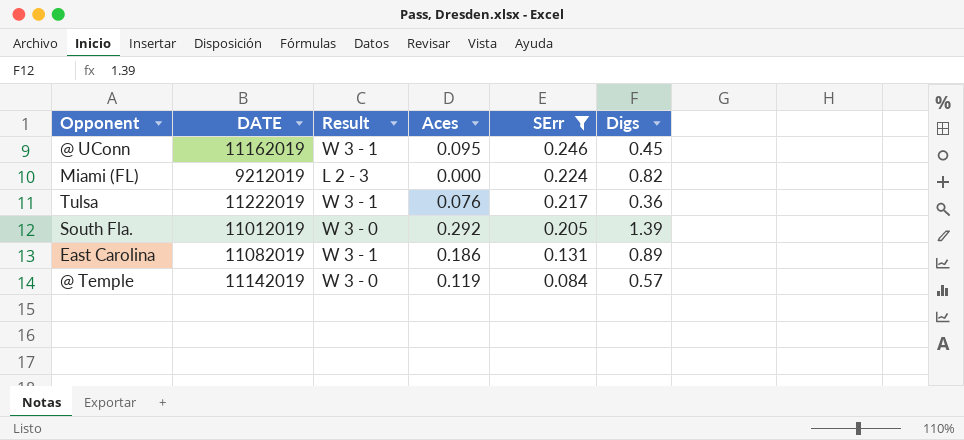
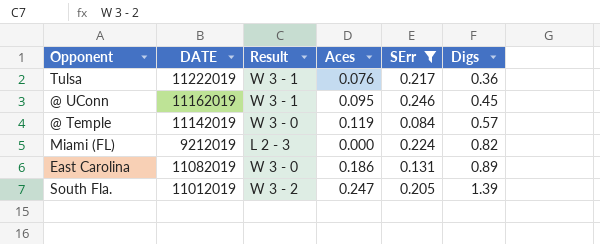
row order: SErr descending -> Digs ascending
East Carolina | Result: W 3 - 1 -> W 3 - 0
South Fla. | Result: W 3 - 0 -> W 3 - 2
South Fla. | Aces: 0.292 -> 0.247

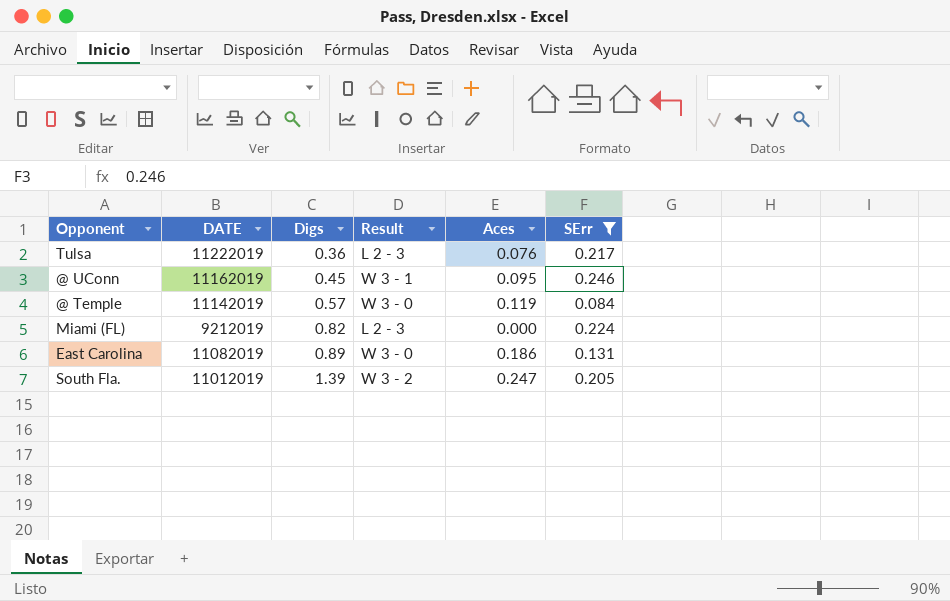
column Digs | position: 6 -> 3
Tulsa | Result: W 3 - 1 -> L 2 - 3

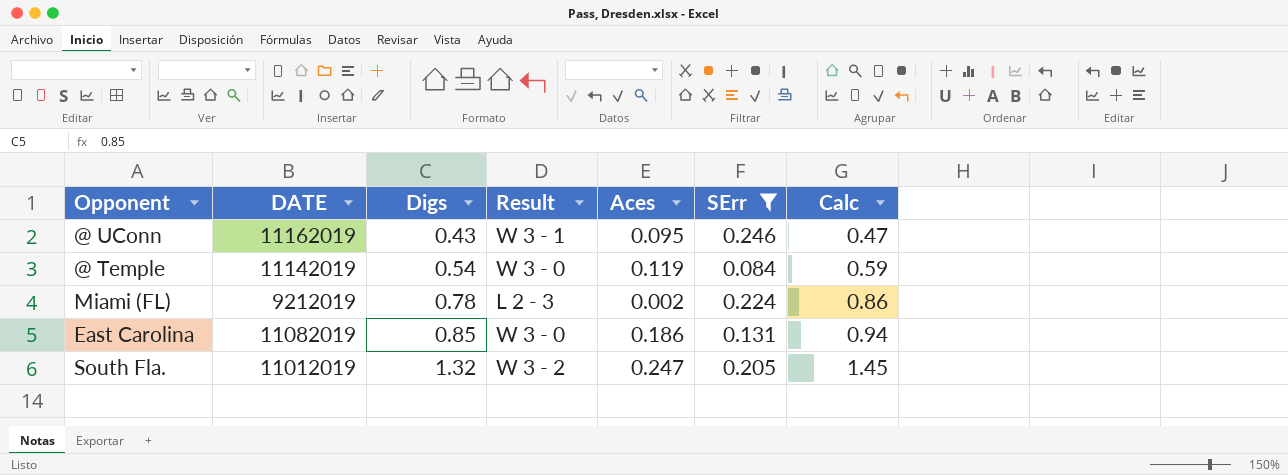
column Calc | formula: none -> [Digs] * 1.1
row Tulsa: 11222019 | 0.36 | L 2 - 3 | 0.076 | 0.217 -> none
@ UConn | Digs: 0.45 -> 0.43
@ Temple | Digs: 0.57 -> 0.54
Miami (FL) | Digs: 0.82 -> 0.78
Miami (FL) | Aces: 0.000 -> 0.002
East Carolina | Digs: 0.89 -> 0.85
South Fla. | Digs: 1.39 -> 1.32

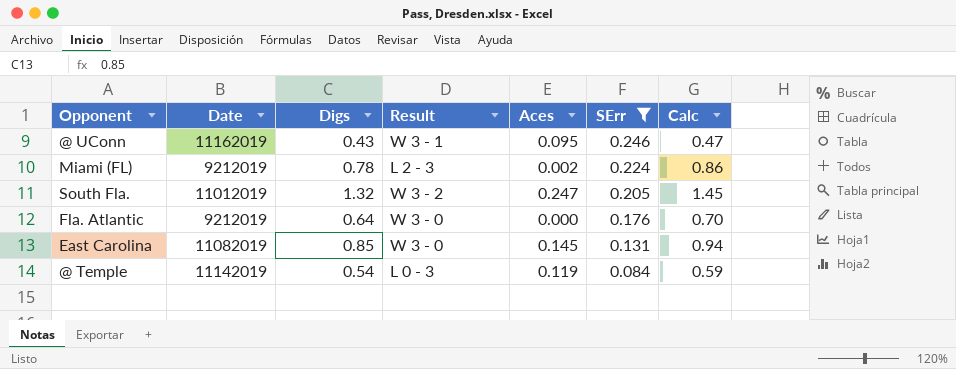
row order: Digs ascending -> SErr descending
column name: DATE -> Date
row Fla. Atlantic: none -> 9212019 | 0.64 | W 3 - 0 | 0.000 | 0.176 | 0.70
East Carolina | Aces: 0.186 -> 0.145
@ Temple | Result: W 3 - 0 -> L 0 - 3

